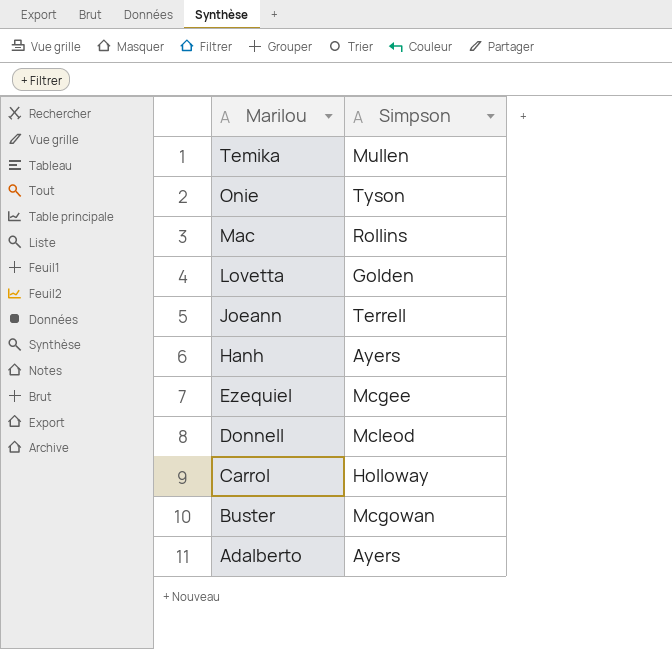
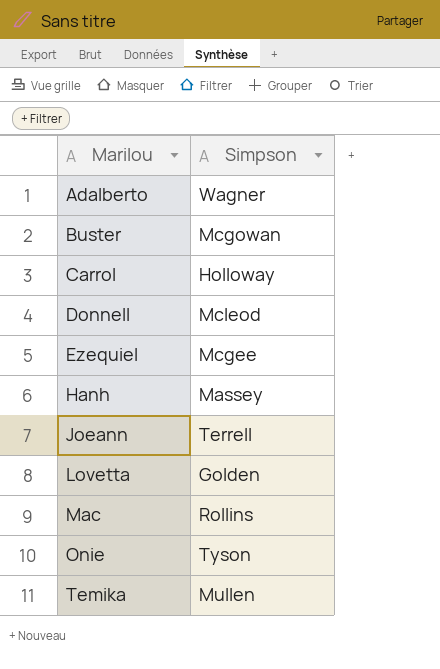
row order: Marilou descending -> Marilou ascending
Adalberto | Simpson: Ayers -> Wagner
Hanh | Simpson: Ayers -> Massey

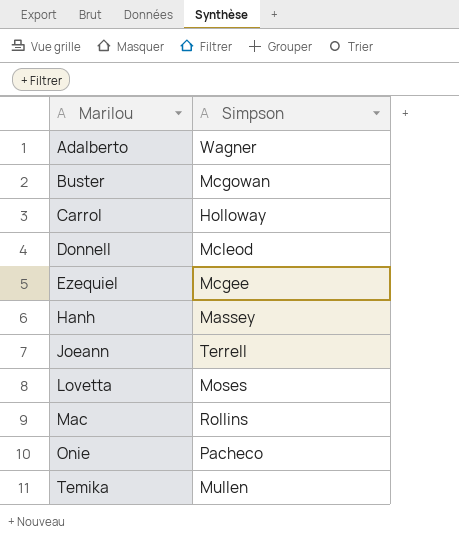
Lovetta | Simpson: Golden -> Moses
Onie | Simpson: Tyson -> Pacheco

